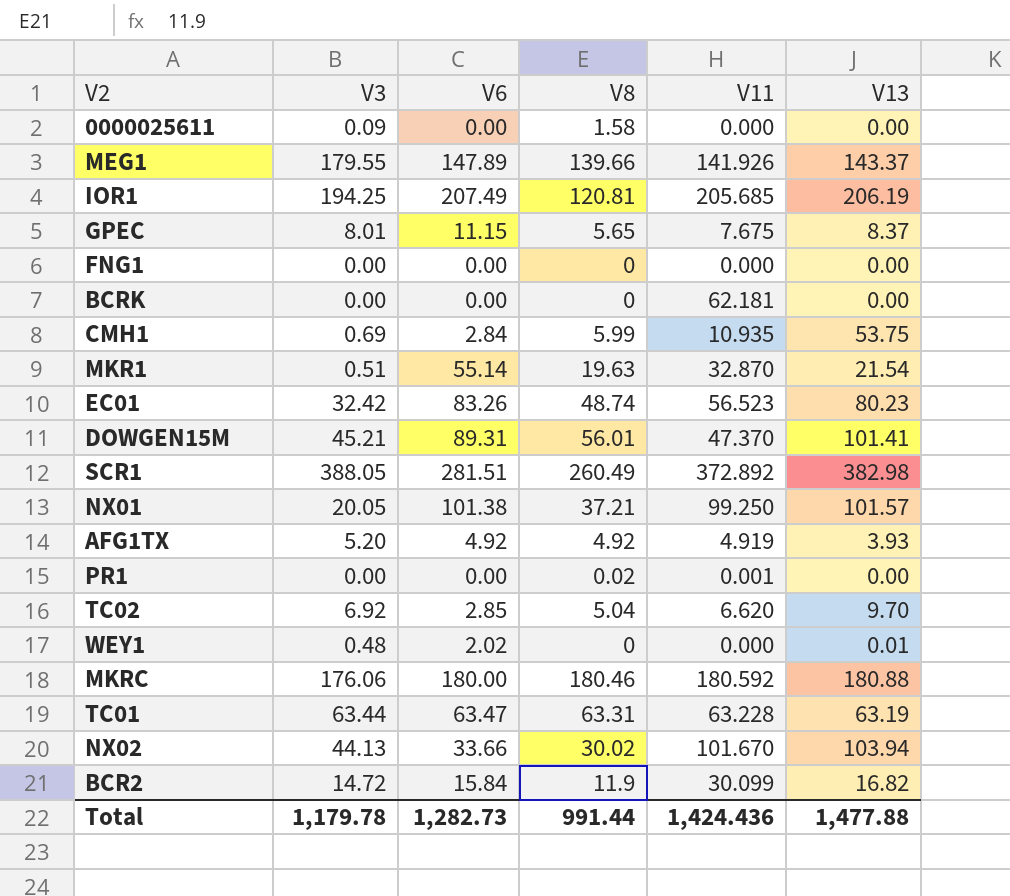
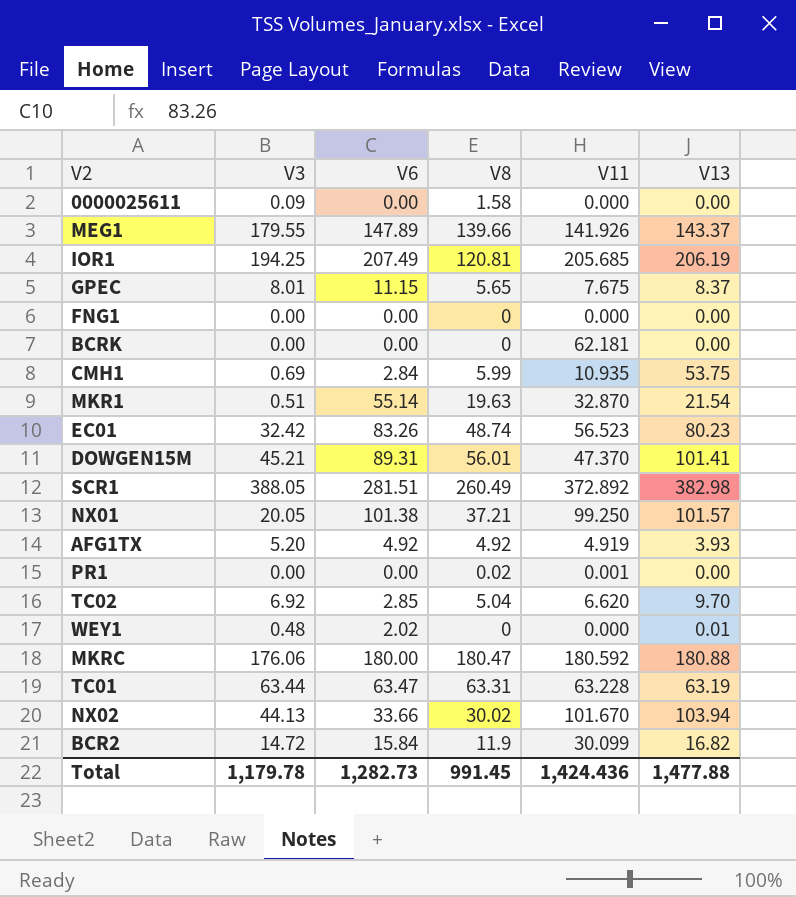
MKRC | V8: 180.46 -> 180.47
Total | V8: 991.44 -> 991.45

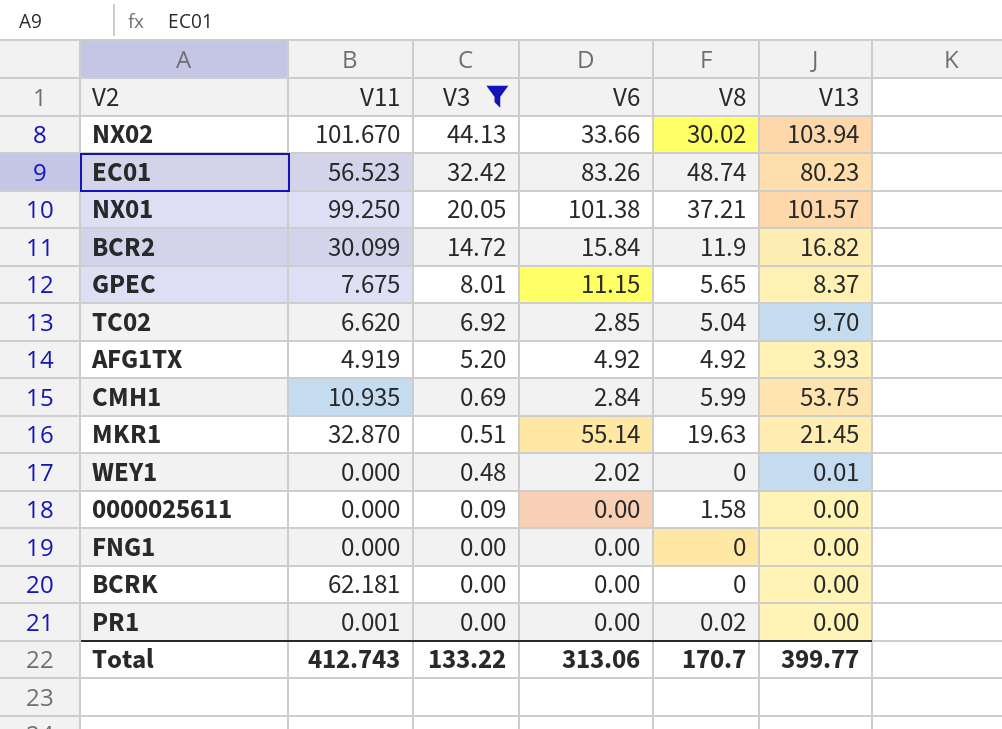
filter: none -> V3 <= 44.13
row order: none -> V3 descending
column V11 | position: 5 -> 2
MKR1 | V13: 21.54 -> 21.45
Total | V11: 1,424.436 -> 412.743
Total | V3: 1,179.78 -> 133.22
Total | V6: 1,282.73 -> 313.06
Total | V8: 991.45 -> 170.7
Total | V13: 1,477.88 -> 399.77

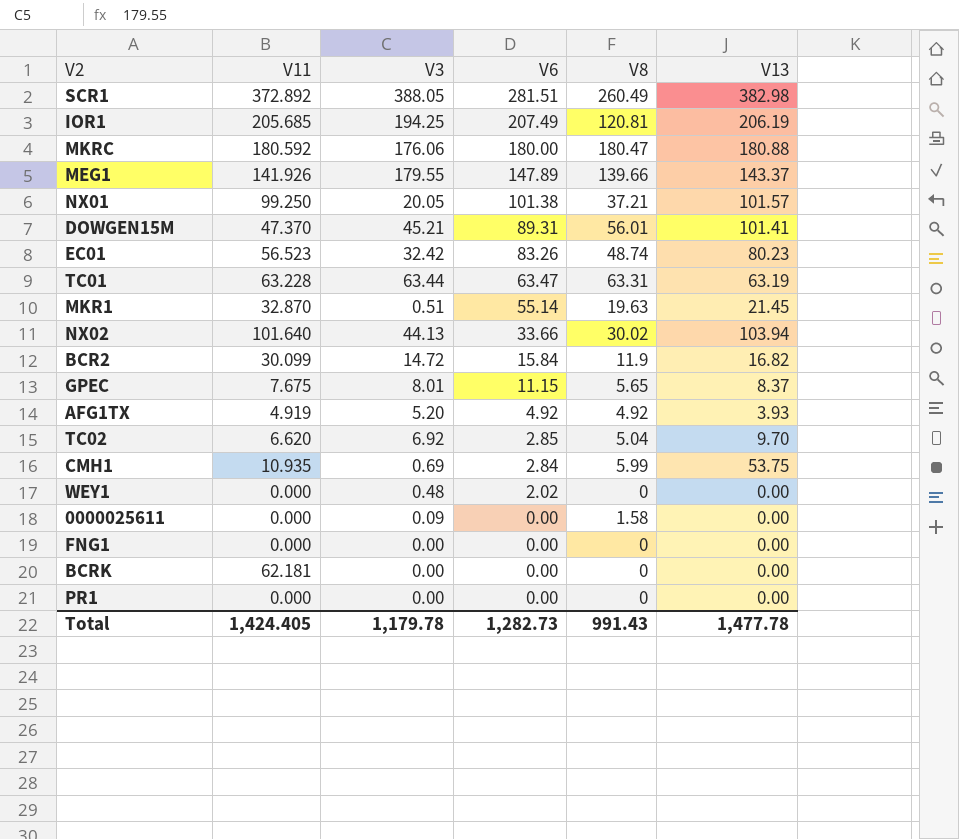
filter: V3 <= 44.13 -> none
row order: V3 descending -> V6 descending
NX02 | V11: 101.670 -> 101.640
WEY1 | V13: 0.01 -> 0.00
PR1 | V11: 0.001 -> 0.000
PR1 | V8: 0.02 -> 0
Total | V11: 412.743 -> 1,424.405
Total | V3: 133.22 -> 1,179.78
Total | V6: 313.06 -> 1,282.73
Total | V8: 170.7 -> 991.43
Total | V13: 399.77 -> 1,477.78

